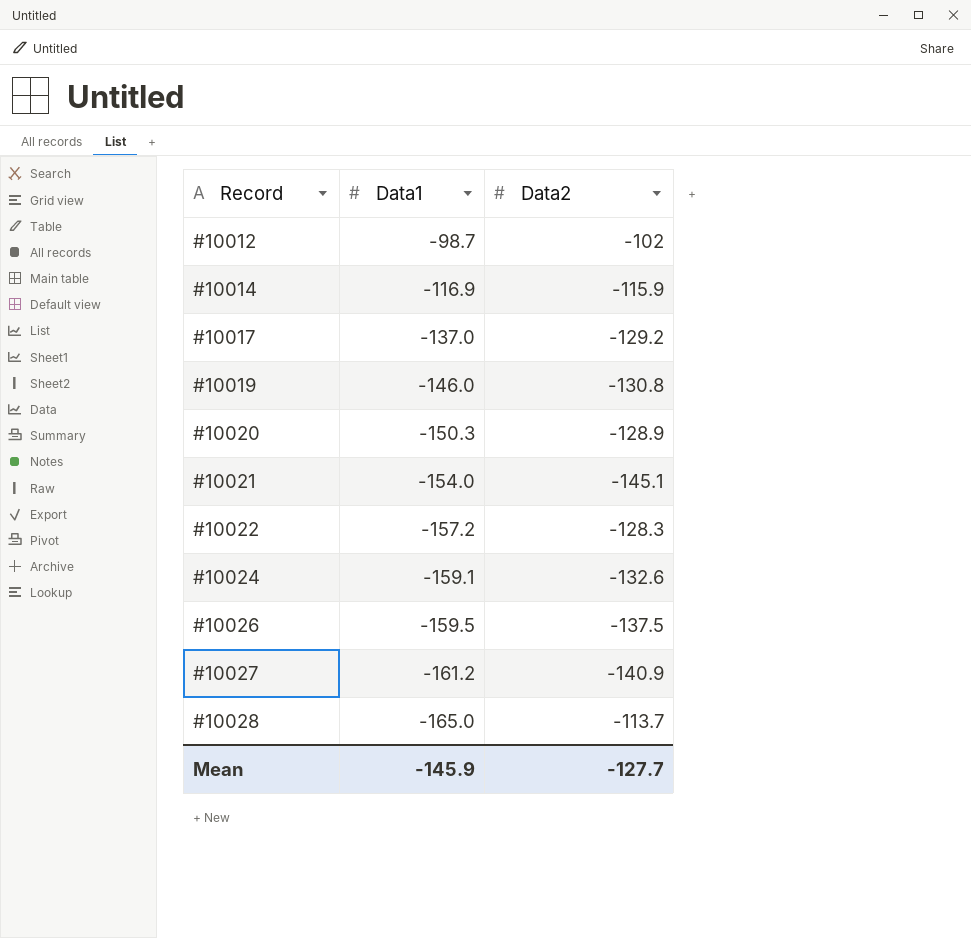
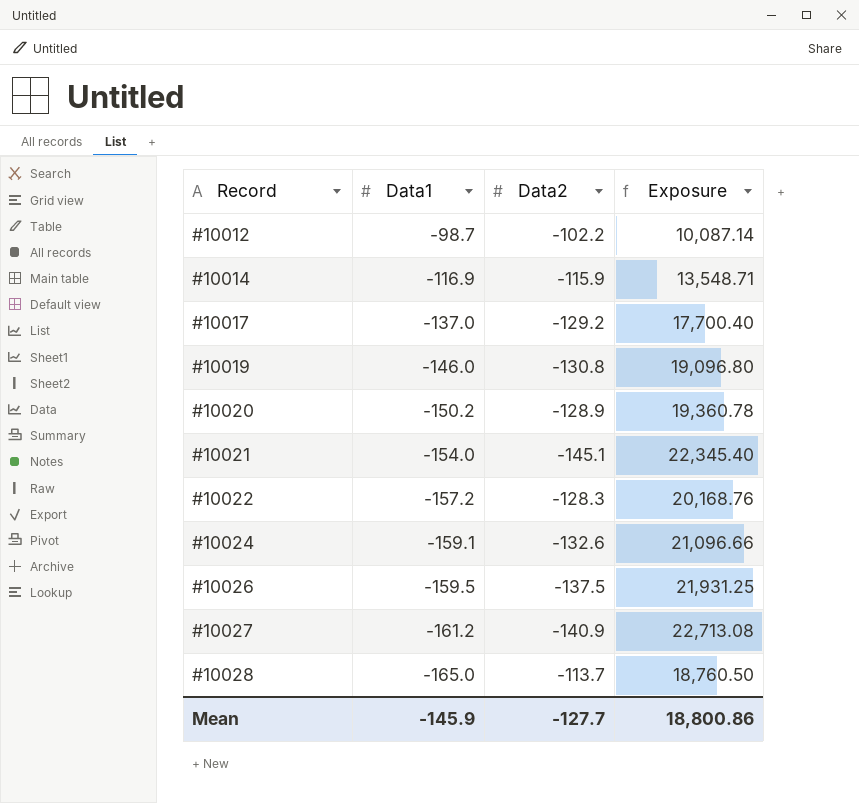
column Exposure | formula: none -> [Data1] * [Data2]
#10012 | Data2: -102 -> -102.2
#10020 | Data1: -150.3 -> -150.2

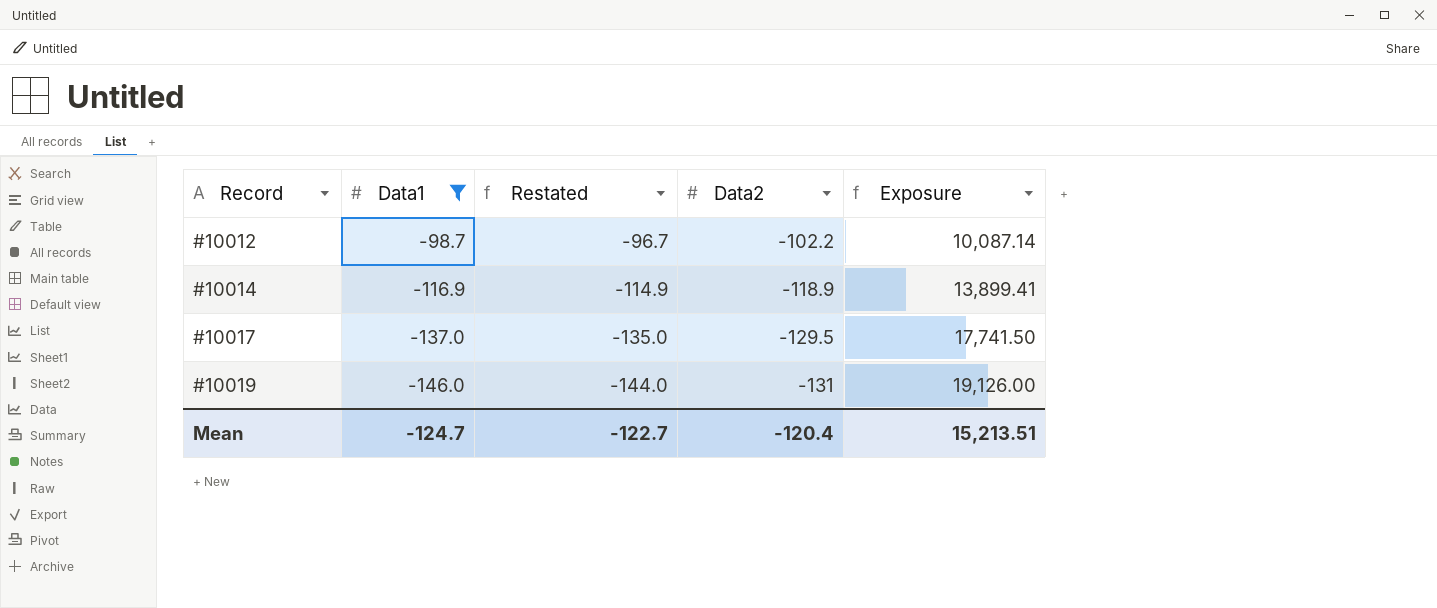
filter: none -> Data1 >= -146.0
column Restated | formula: none -> [Data1] + 2
#10014 | Data2: -115.9 -> -118.9
#10014 | Exposure: 13,548.71 -> 13,899.41
#10017 | Data2: -129.2 -> -129.5
#10017 | Exposure: 17,700.40 -> 17,741.50
#10019 | Data2: -130.8 -> -131
#10019 | Exposure: 19,096.80 -> 19,126.00
Mean | Data1: -145.9 -> -124.7
Mean | Data2: -127.7 -> -120.4
Mean | Exposure: 18,800.86 -> 15,213.51

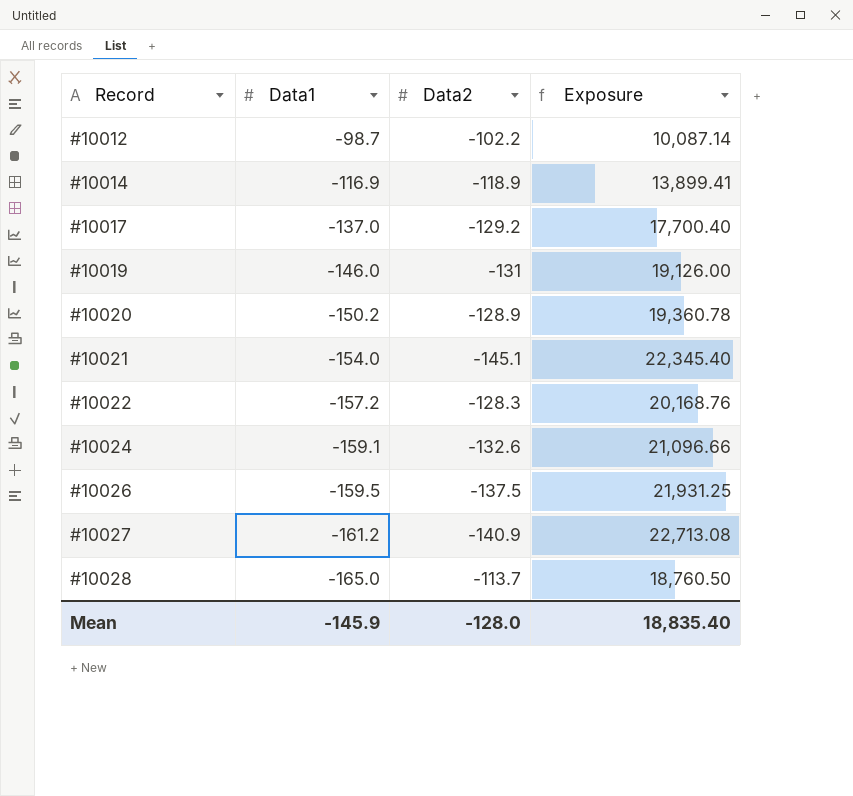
filter: Data1 >= -146.0 -> none
column Restated | formula: [Data1] + 2 -> none
#10017 | Data2: -129.5 -> -129.2
#10017 | Exposure: 17,741.50 -> 17,700.40
Mean | Data1: -124.7 -> -145.9
Mean | Data2: -120.4 -> -128.0
Mean | Exposure: 15,213.51 -> 18,835.40

